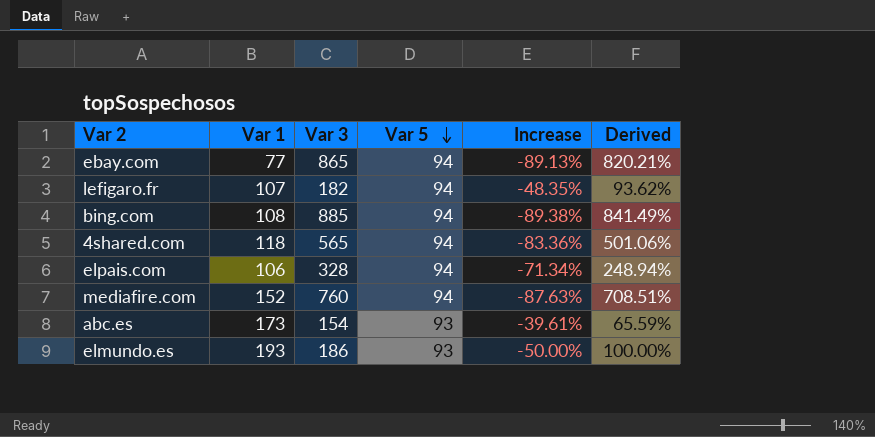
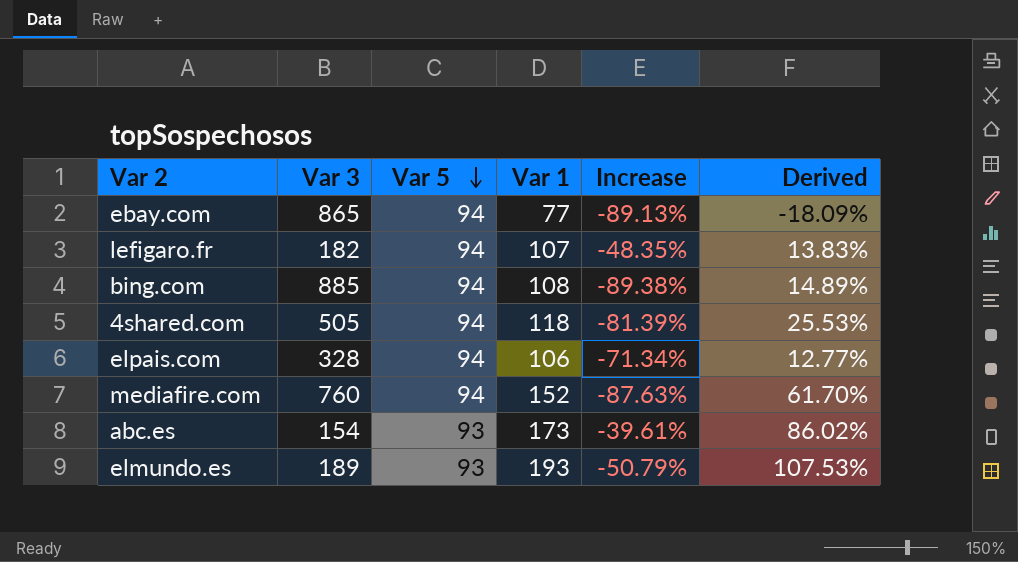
column Var 1 | position: 2 -> 4
column Derived | formula: ([Var 3] - [Var 5]) / [Var 5] -> ([Var 1] - [Var 5]) / [Var 5]
4shared.com | Var 3: 565 -> 505
4shared.com | Increase: -83.36% -> -81.39%
elmundo.es | Var 3: 186 -> 189
elmundo.es | Increase: -50.00% -> -50.79%

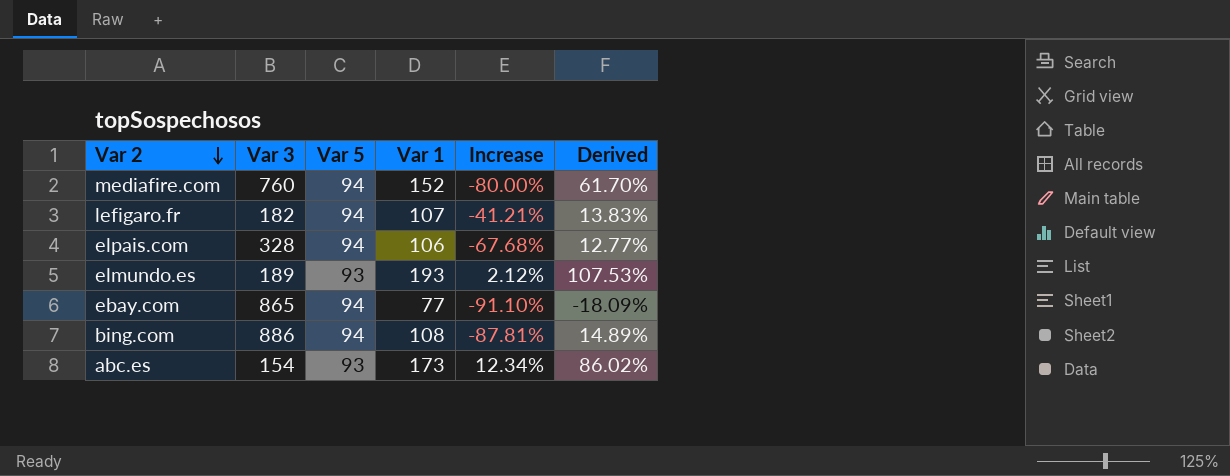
row order: Var 5 descending -> Var 2 descending
column Increase | formula: ([Var 5] - [Var 3]) / [Var 3] -> ([Var 1] - [Var 3]) / [Var 3]
row 4shared.com: 505 | 94 | 118 | -81.39% | 25.53% -> none
bing.com | Var 3: 885 -> 886

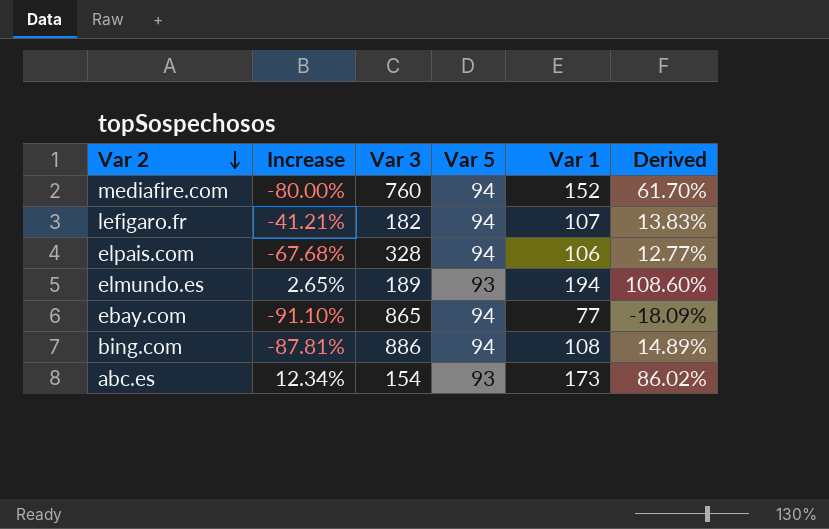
column Increase | position: 5 -> 2
elmundo.es | Increase: 2.12% -> 2.65%
elmundo.es | Var 1: 193 -> 194
elmundo.es | Derived: 107.53% -> 108.60%

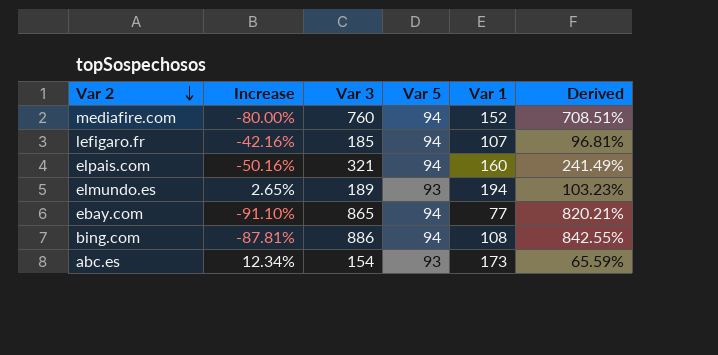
column Derived | formula: ([Var 1] - [Var 5]) / [Var 5] -> ([Var 3] - [Var 5]) / [Var 5]
lefigaro.fr | Increase: -41.21% -> -42.16%
lefigaro.fr | Var 3: 182 -> 185
elpais.com | Increase: -67.68% -> -50.16%
elpais.com | Var 3: 328 -> 321
elpais.com | Var 1: 106 -> 160

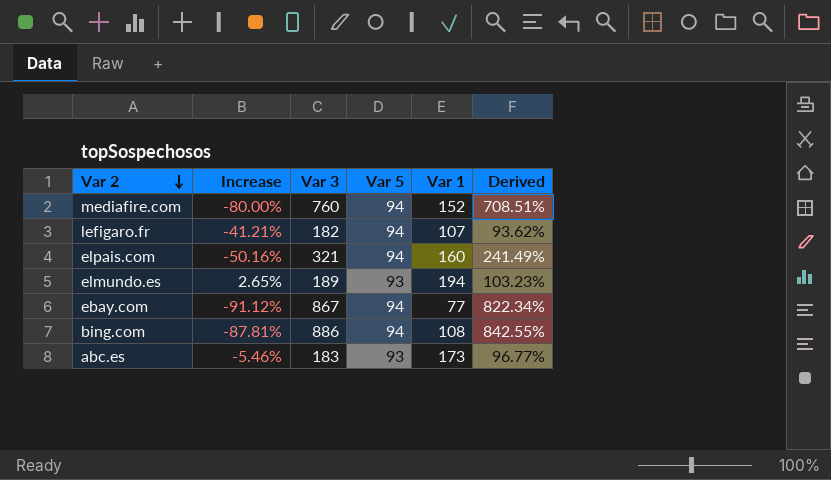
lefigaro.fr | Increase: -42.16% -> -41.21%
lefigaro.fr | Var 3: 185 -> 182
lefigaro.fr | Derived: 96.81% -> 93.62%
ebay.com | Increase: -91.10% -> -91.12%
ebay.com | Var 3: 865 -> 867
ebay.com | Derived: 820.21% -> 822.34%
abc.es | Increase: 12.34% -> -5.46%
abc.es | Var 3: 154 -> 183
abc.es | Derived: 65.59% -> 96.77%

